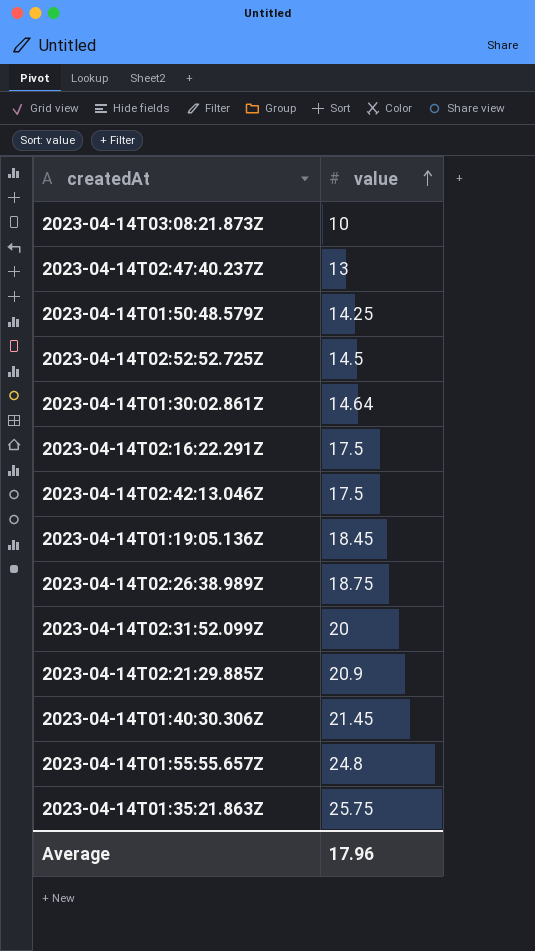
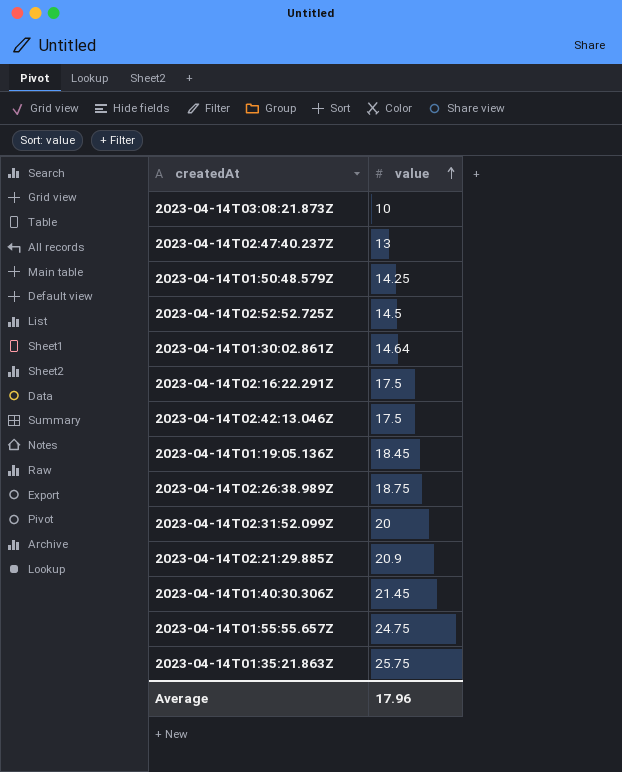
2023-04-14T01:55:55.657Z | value: 24.8 -> 24.75

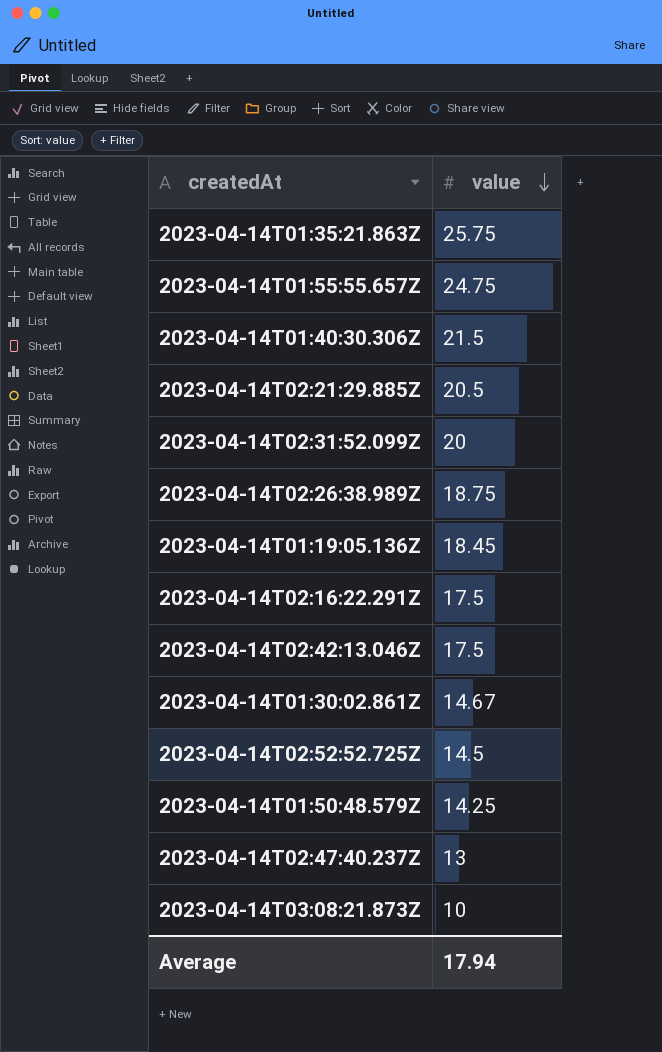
row order: value ascending -> value descending
2023-04-14T01:40:30.306Z | value: 21.45 -> 21.5
2023-04-14T02:21:29.885Z | value: 20.9 -> 20.5
2023-04-14T01:30:02.861Z | value: 14.64 -> 14.67
Average | value: 17.96 -> 17.94

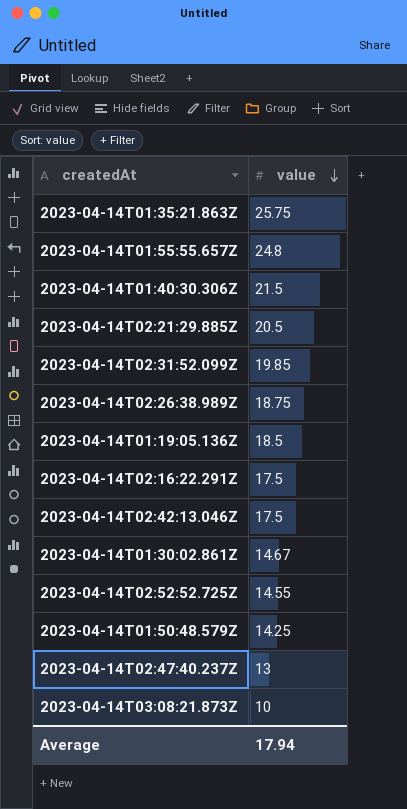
2023-04-14T01:55:55.657Z | value: 24.75 -> 24.8
2023-04-14T02:31:52.099Z | value: 20 -> 19.85
2023-04-14T01:19:05.136Z | value: 18.45 -> 18.5
2023-04-14T02:52:52.725Z | value: 14.5 -> 14.55

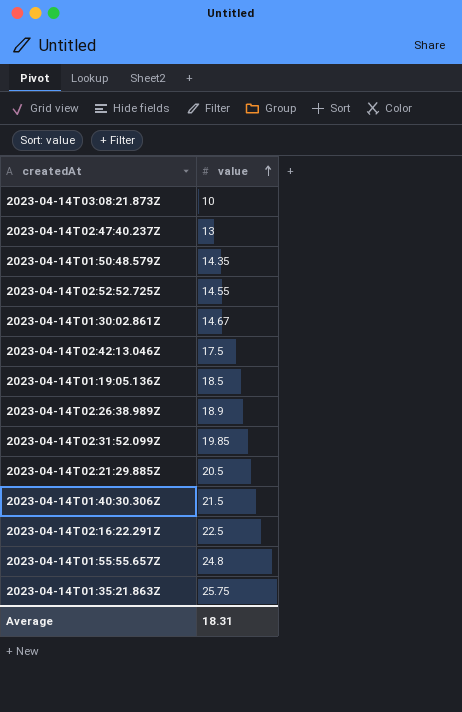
row order: value descending -> value ascending
2023-04-14T01:50:48.579Z | value: 14.25 -> 14.35
2023-04-14T02:26:38.989Z | value: 18.75 -> 18.9
2023-04-14T02:16:22.291Z | value: 17.5 -> 22.5
Average | value: 17.94 -> 18.31

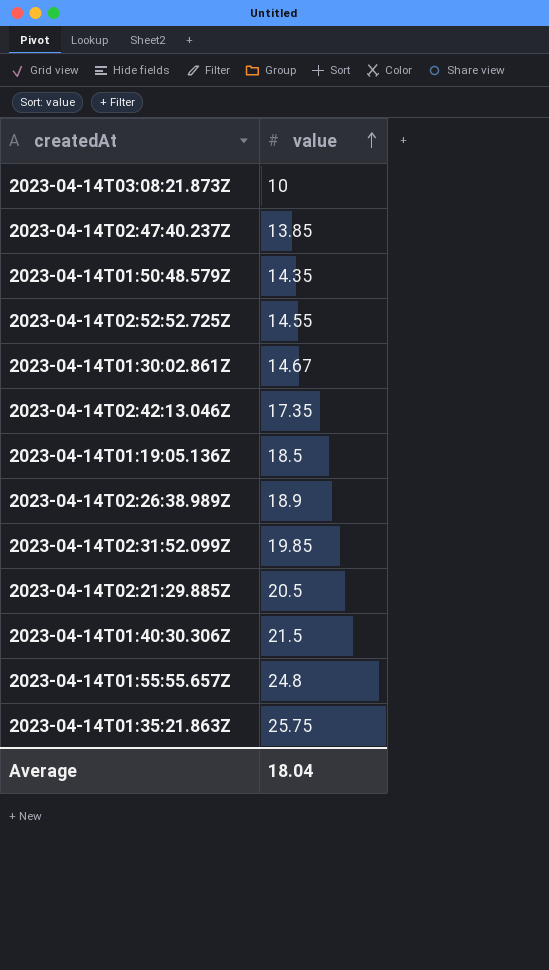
row 2023-04-14T02:16:22.291Z: 22.5 -> none
2023-04-14T02:47:40.237Z | value: 13 -> 13.85
2023-04-14T02:42:13.046Z | value: 17.5 -> 17.35
Average | value: 18.31 -> 18.04

